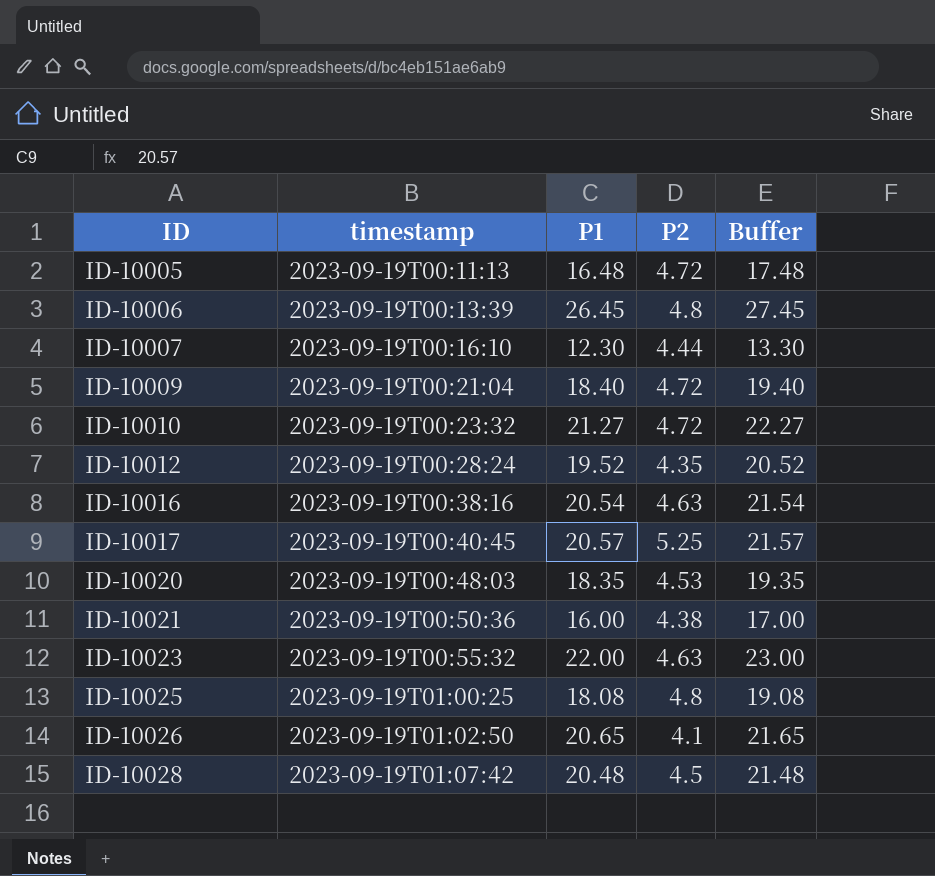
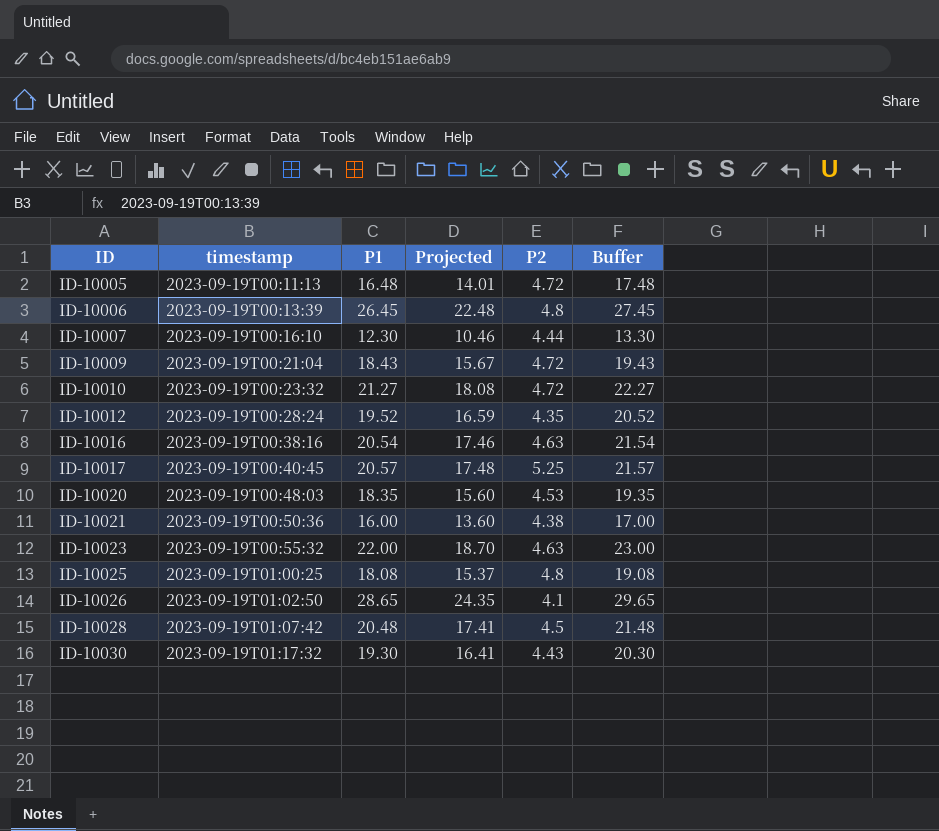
column Projected | formula: none -> [P1] * 0.85
ID-10009 | P1: 18.40 -> 18.43
ID-10009 | Buffer: 19.40 -> 19.43
ID-10026 | P1: 20.65 -> 28.65
ID-10026 | Buffer: 21.65 -> 29.65
row ID-10030: none -> 2023-09-19T01:17:32 | 19.30 | 16.41 | 4.43 | 20.30

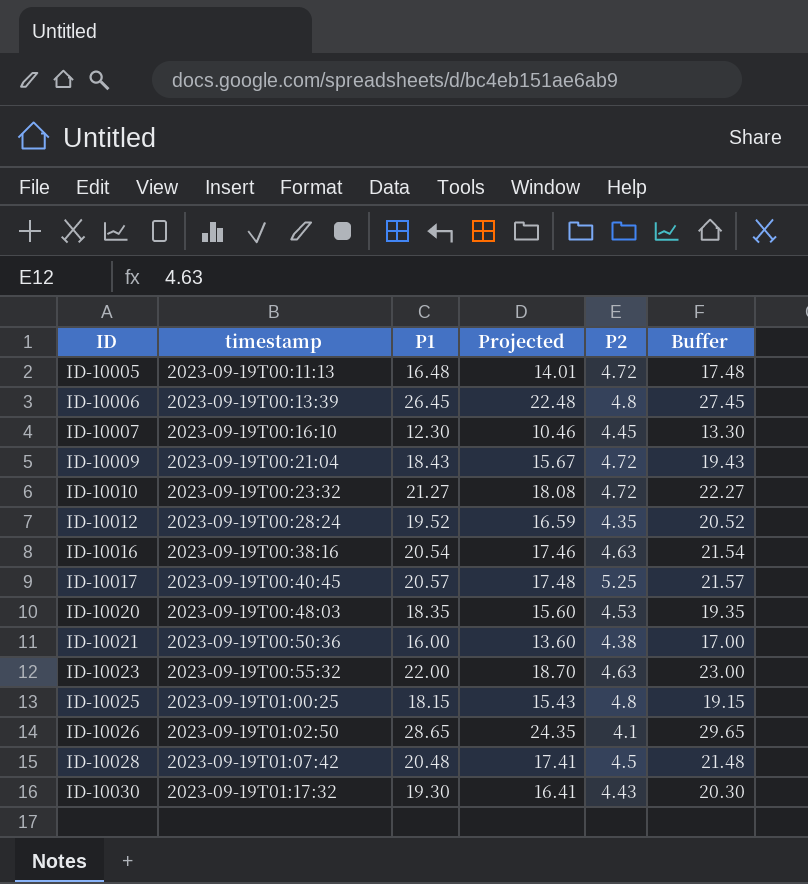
ID-10007 | P2: 4.44 -> 4.45
ID-10025 | P1: 18.08 -> 18.15
ID-10025 | Projected: 15.37 -> 15.43
ID-10025 | Buffer: 19.08 -> 19.15

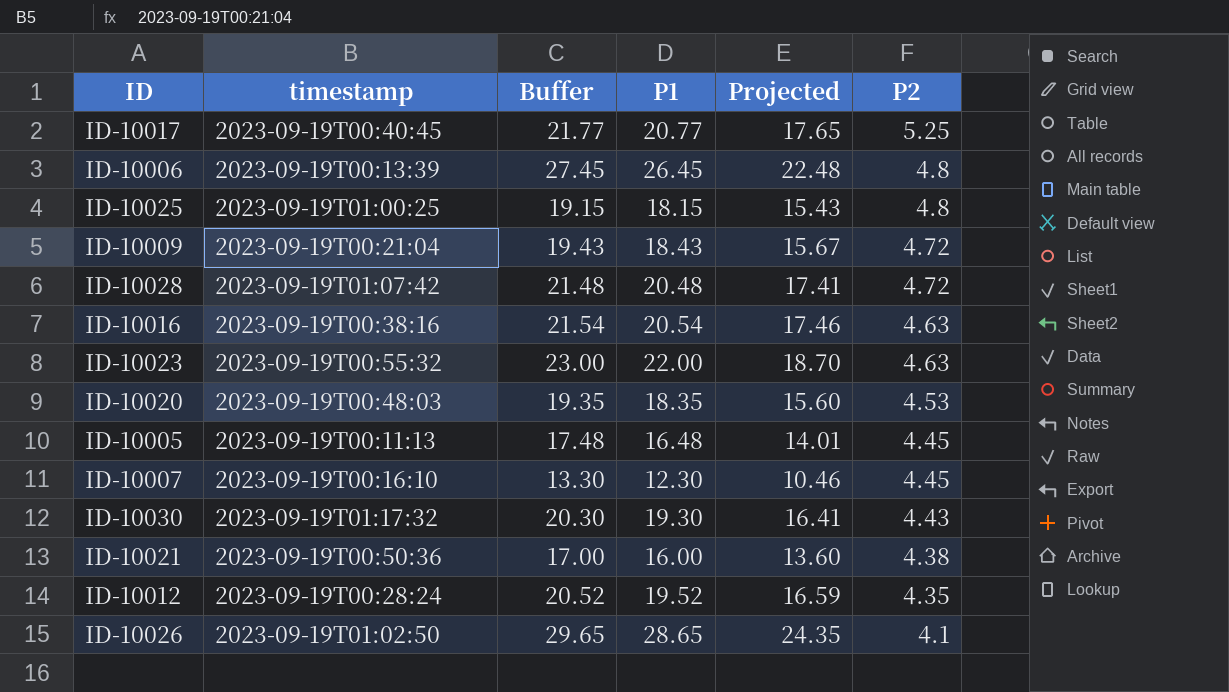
row order: ID ascending -> P2 descending
column Buffer | position: 6 -> 3
row ID-10010: 2023-09-19T00:23:32 | 21.27 | 18.08 | 4.72 | 22.27 -> none
ID-10017 | Buffer: 21.57 -> 21.77
ID-10017 | P1: 20.57 -> 20.77
ID-10017 | Projected: 17.48 -> 17.65
ID-10028 | P2: 4.5 -> 4.72
ID-10005 | P2: 4.72 -> 4.45

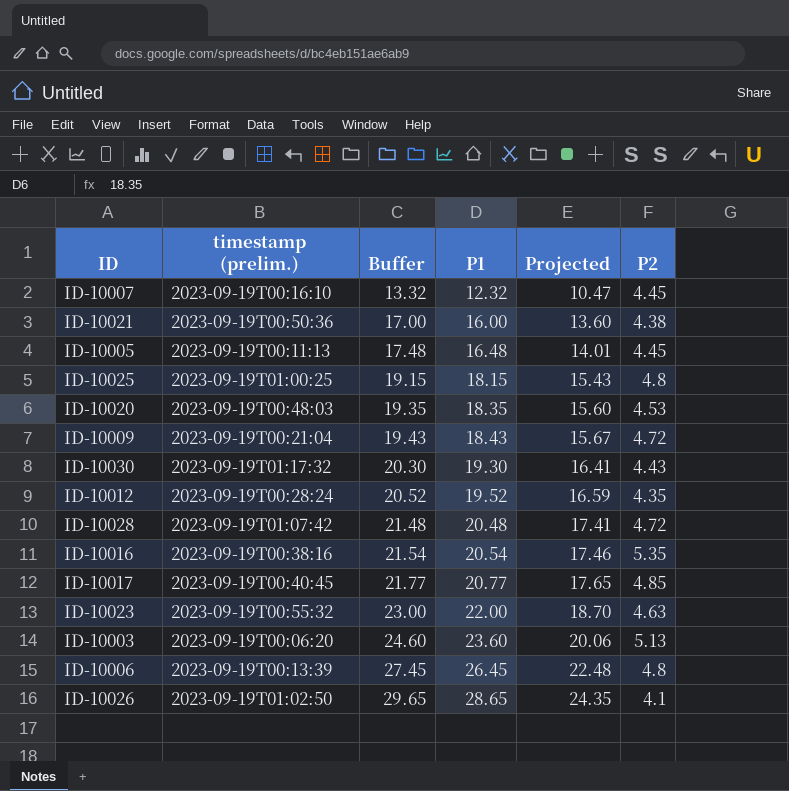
row order: P2 descending -> Buffer ascending
column name: timestamp -> timestamp (prelim.)
ID-10007 | Buffer: 13.30 -> 13.32
ID-10007 | P1: 12.30 -> 12.32
ID-10007 | Projected: 10.46 -> 10.47
ID-10016 | P2: 4.63 -> 5.35
ID-10017 | P2: 5.25 -> 4.85
row ID-10003: none -> 2023-09-19T00:06:20 | 24.60 | 23.60 | 20.06 | 5.13

